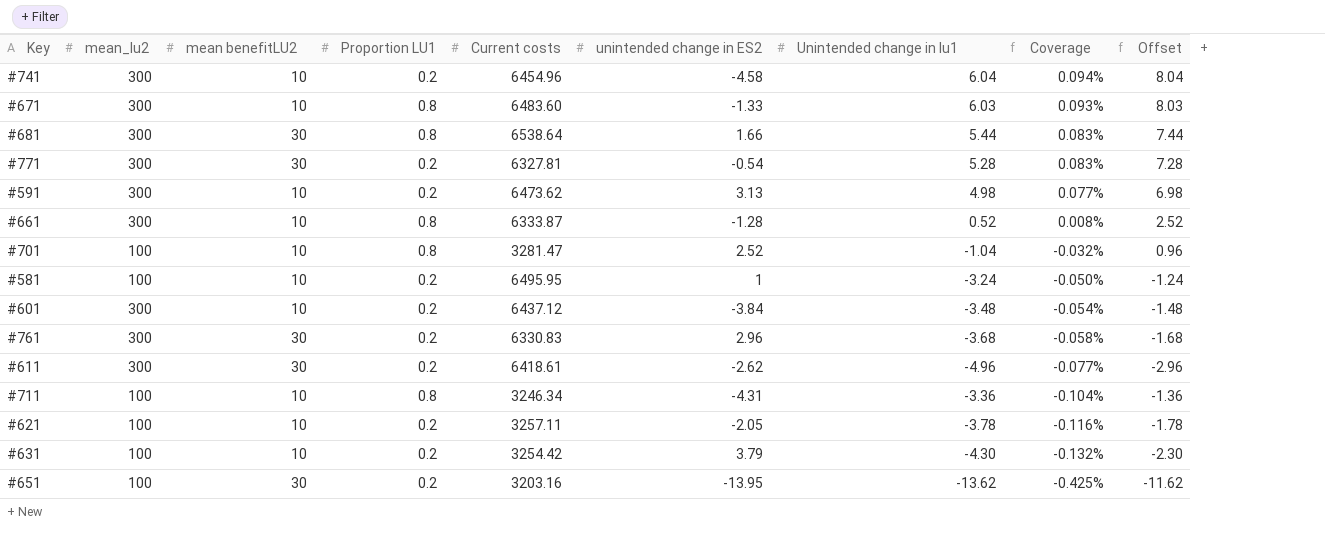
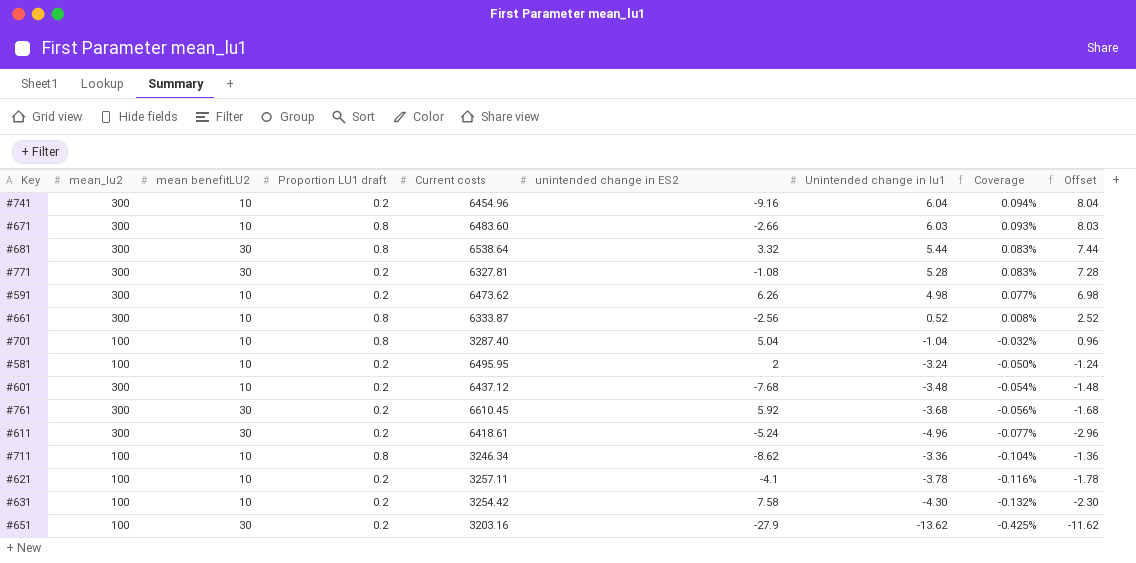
column name: Proportion LU1 -> Proportion LU1 draft
#741 | unintended change in ES2: -4.58 -> -9.16
#671 | unintended change in ES2: -1.33 -> -2.66
#681 | unintended change in ES2: 1.66 -> 3.32
#771 | unintended change in ES2: -0.54 -> -1.08
#591 | unintended change in ES2: 3.13 -> 6.26
#661 | unintended change in ES2: -1.28 -> -2.56
#701 | Current costs: 3281.47 -> 3287.40
#701 | unintended change in ES2: 2.52 -> 5.04
#581 | unintended change in ES2: 1 -> 2
#601 | unintended change in ES2: -3.84 -> -7.68
#761 | Current costs: 6330.83 -> 6610.45
#761 | unintended change in ES2: 2.96 -> 5.92
#761 | Coverage: -0.058% -> -0.056%
#611 | unintended change in ES2: -2.62 -> -5.24
#711 | unintended change in ES2: -4.31 -> -8.62
#621 | unintended change in ES2: -2.05 -> -4.1
#631 | unintended change in ES2: 3.79 -> 7.58
#651 | unintended change in ES2: -13.95 -> -27.9

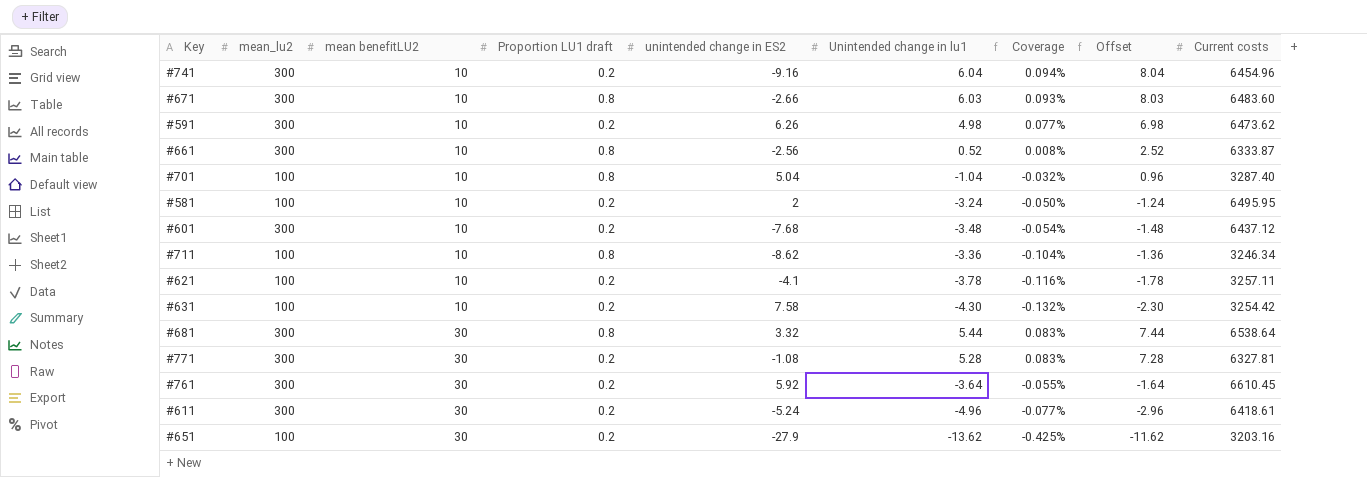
row order: Coverage descending -> mean benefitLU2 ascending
column Current costs | position: 5 -> 9
#761 | Unintended change in lu1: -3.68 -> -3.64
#761 | Coverage: -0.056% -> -0.055%
#761 | Offset: -1.68 -> -1.64

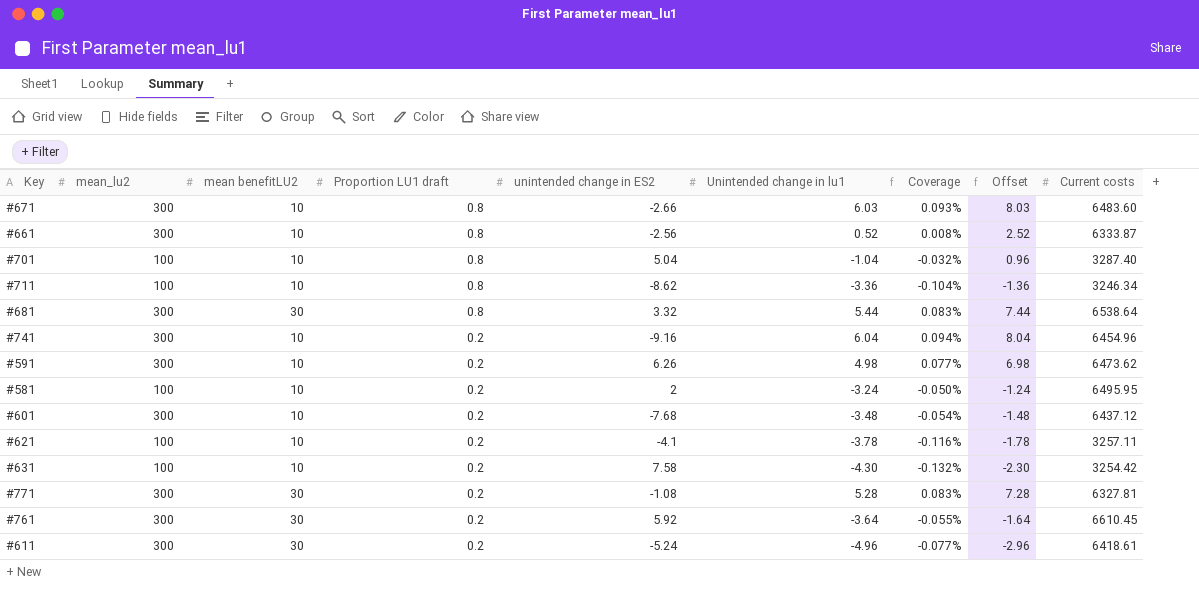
row order: mean benefitLU2 ascending -> Proportion LU1 draft descending
row #651: 100 | 30 | 0.2 | -27.9 | -13.62 | -0.425% | -11.62 | 3203.16 -> none

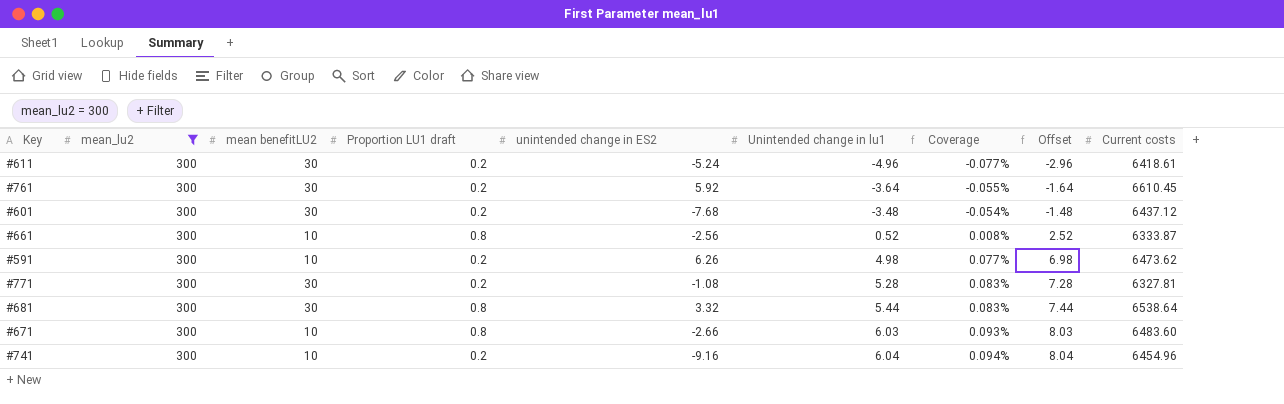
filter: none -> mean_lu2 = 300
row order: Proportion LU1 draft descending -> Unintended change in lu1 ascending
#601 | mean benefitLU2: 10 -> 30

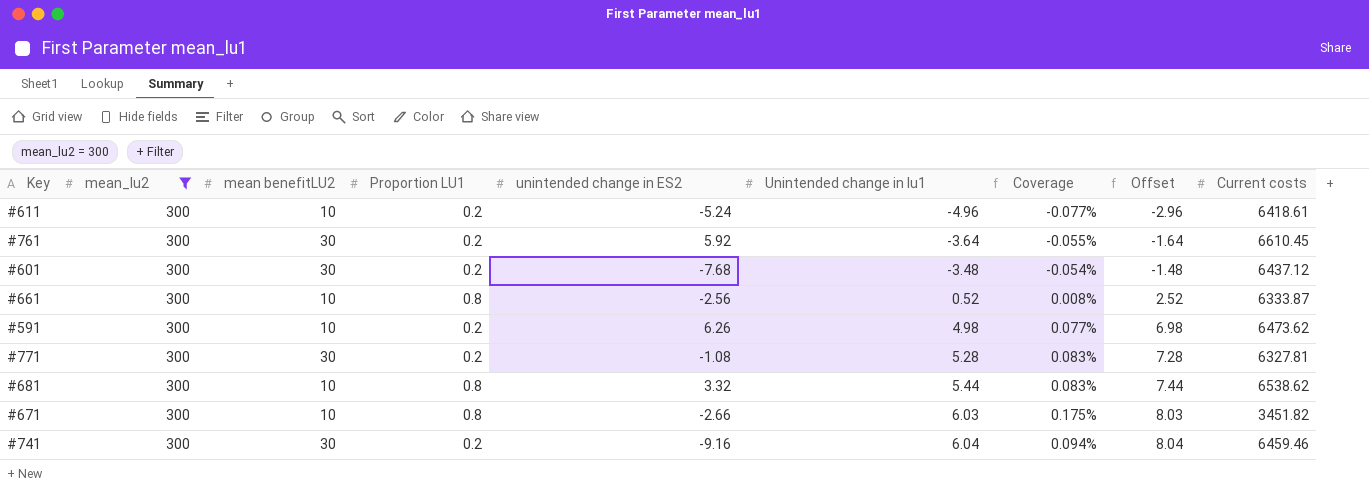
column name: Proportion LU1 draft -> Proportion LU1
#611 | mean benefitLU2: 30 -> 10
#681 | mean benefitLU2: 30 -> 10
#681 | Current costs: 6538.64 -> 6538.62
#671 | Coverage: 0.093% -> 0.175%
#671 | Current costs: 6483.60 -> 3451.82
#741 | mean benefitLU2: 10 -> 30
#741 | Current costs: 6454.96 -> 6459.46

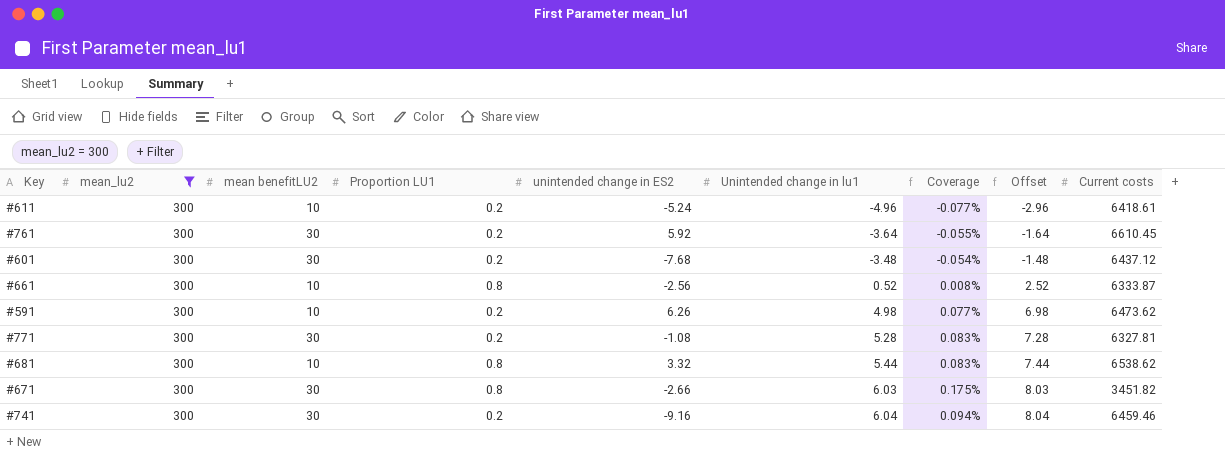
#671 | mean benefitLU2: 10 -> 30

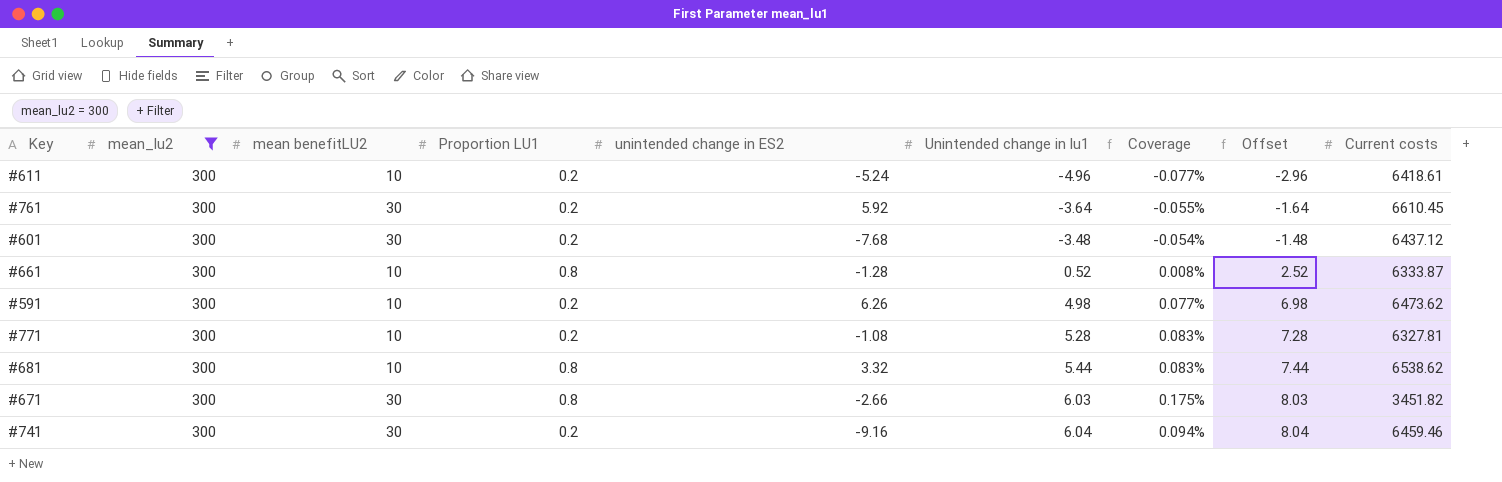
#661 | unintended change in ES2: -2.56 -> -1.28
#771 | mean benefitLU2: 30 -> 10

